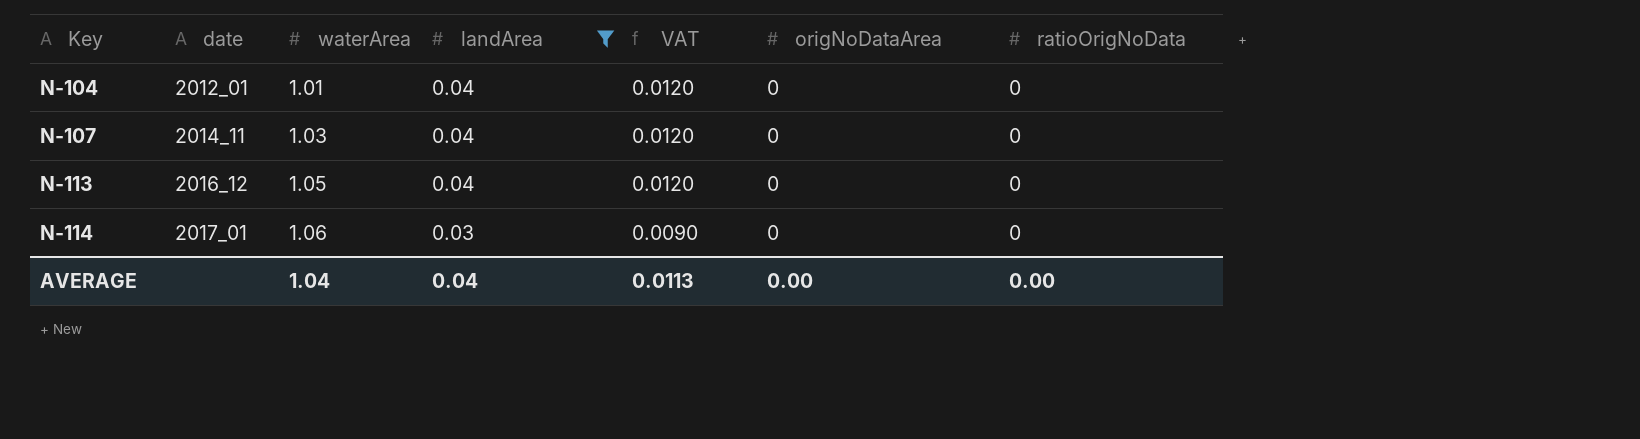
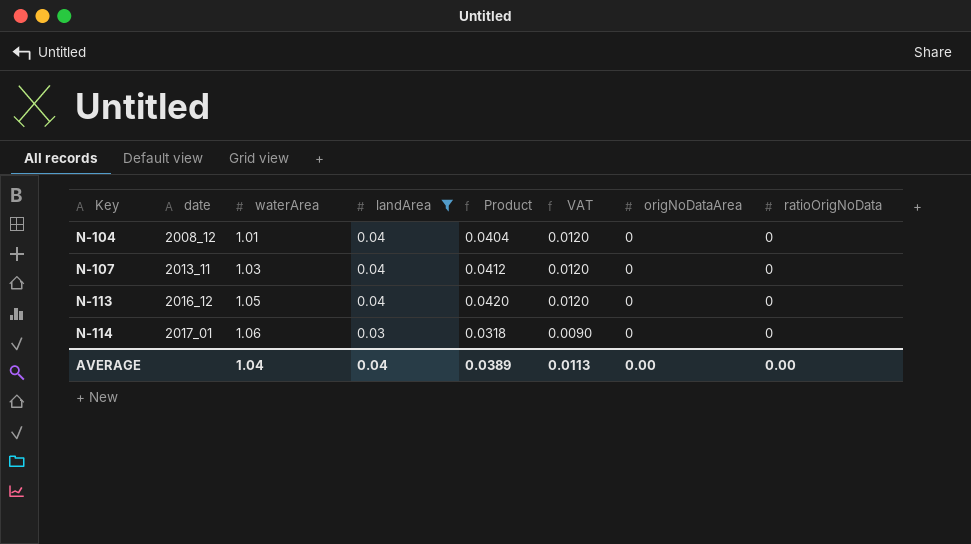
column Product | formula: none -> [waterArea] * [landArea]
N-104 | date: 2012_01 -> 2008_12
N-107 | date: 2014_11 -> 2013_11

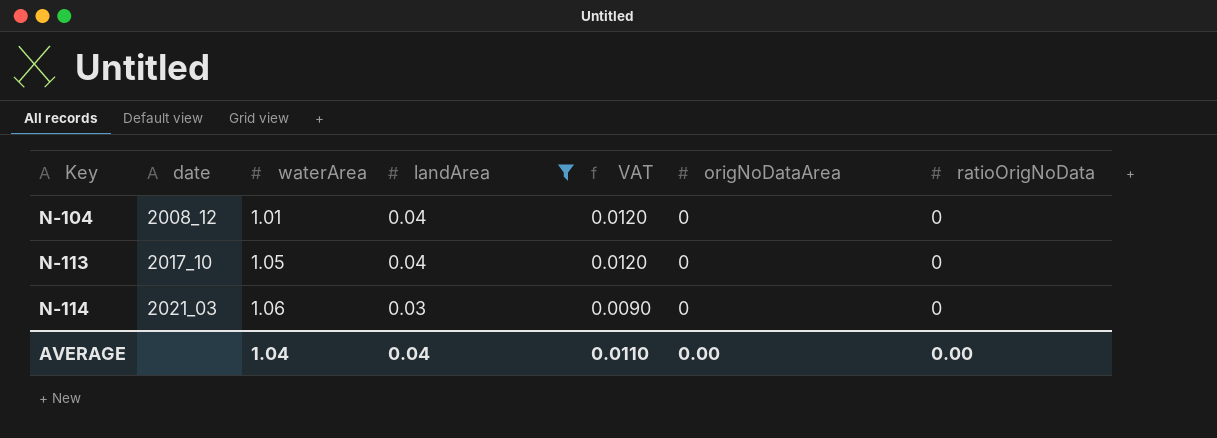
column Product | formula: [waterArea] * [landArea] -> none
row N-107: 2013_11 | 1.03 | 0.04 | 0.0412 | 0.0120 | 0 | 0 -> none
N-113 | date: 2016_12 -> 2017_10
N-114 | date: 2017_01 -> 2021_03
AVERAGE | VAT: 0.0113 -> 0.0110

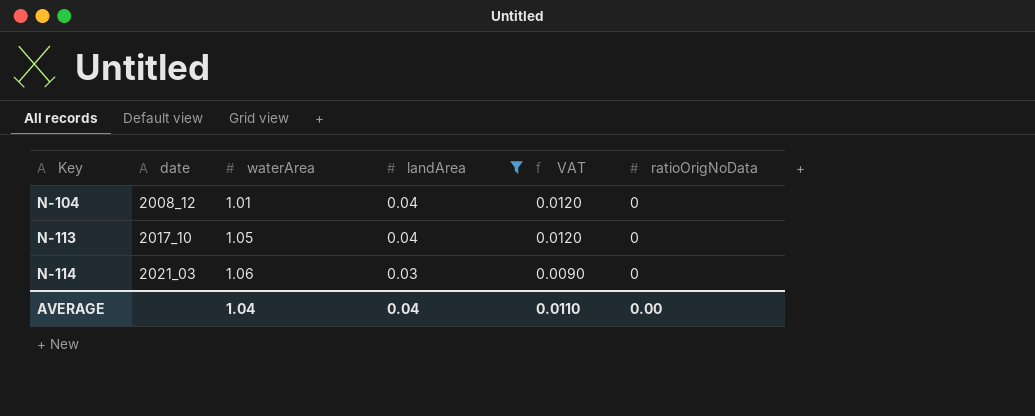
column origNoDataArea | position: 6 -> none

